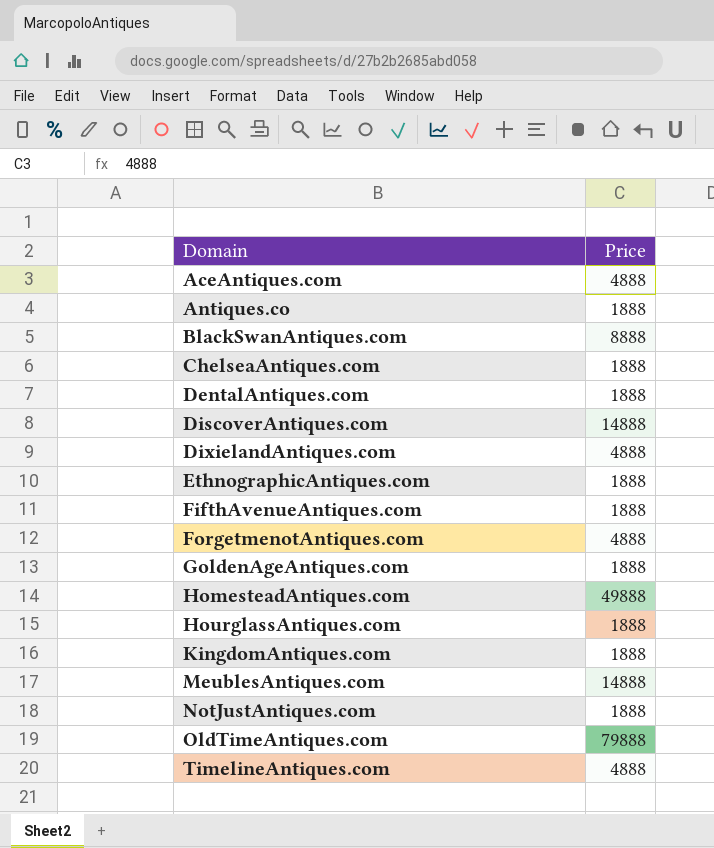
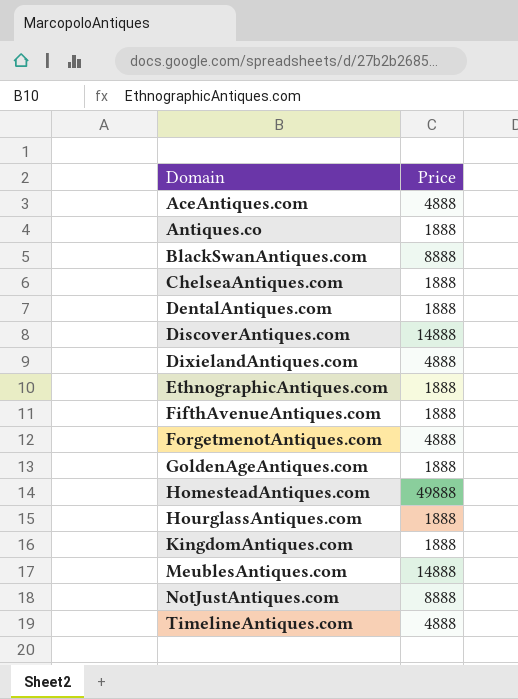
row OldTimeAntiques.com: 79888 -> none
NotJustAntiques.com | Price: 1888 -> 8888

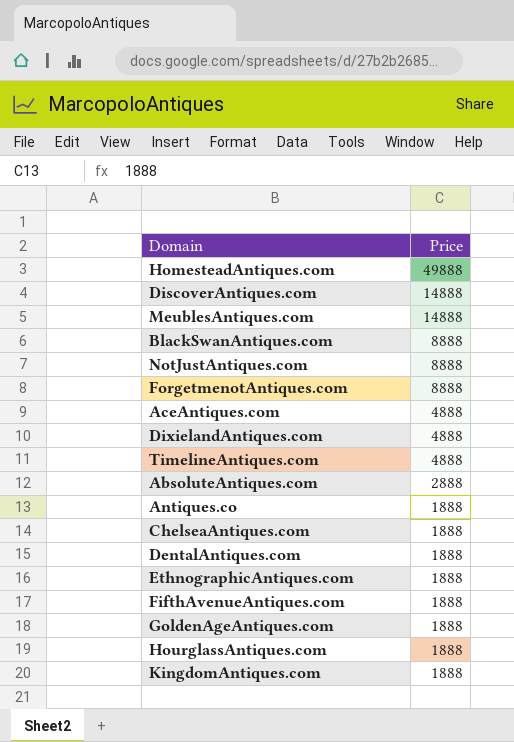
row order: Domain ascending -> Price descending
ForgetmenotAntiques.com | Price: 4888 -> 8888
row AbsoluteAntiques.com: none -> 2888

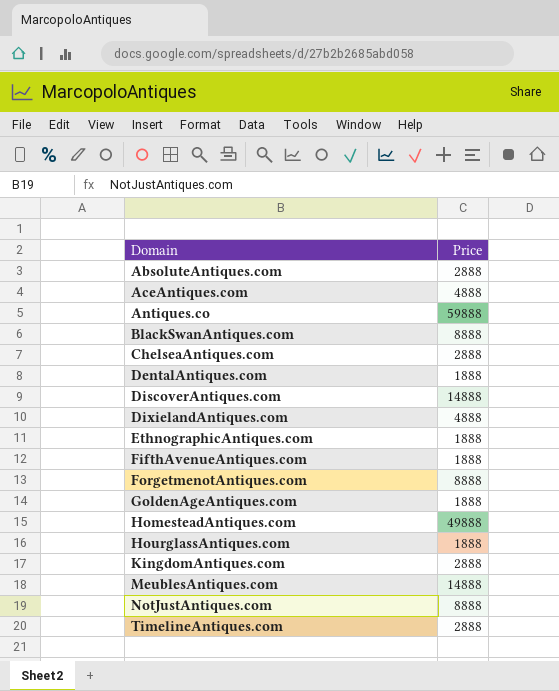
row order: Price descending -> Domain ascending
Antiques.co | Price: 1888 -> 59888
ChelseaAntiques.com | Price: 1888 -> 2888
KingdomAntiques.com | Price: 1888 -> 2888
TimelineAntiques.com | Price: 4888 -> 2888

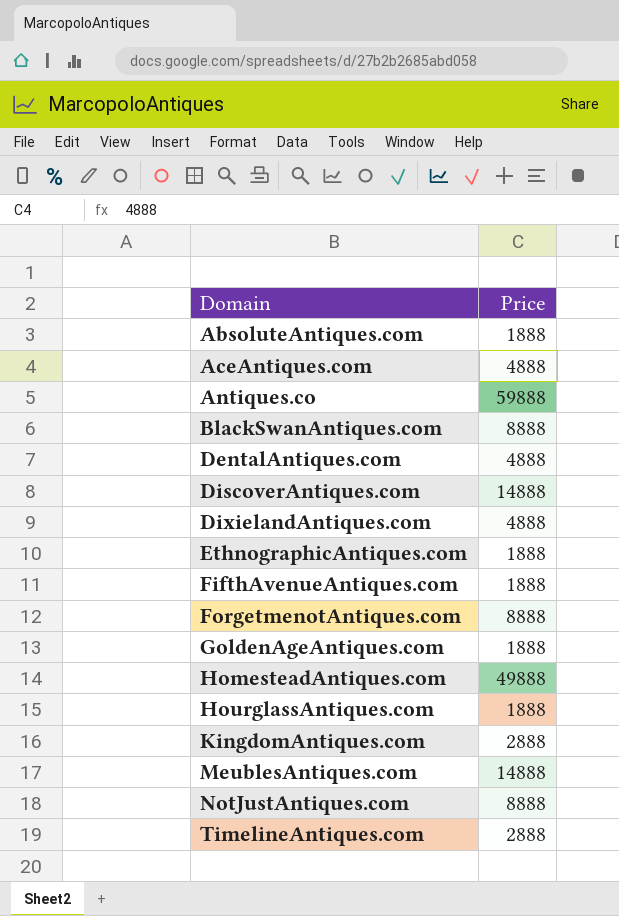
row ChelseaAntiques.com: 2888 -> none
AbsoluteAntiques.com | Price: 2888 -> 1888
DentalAntiques.com | Price: 1888 -> 4888

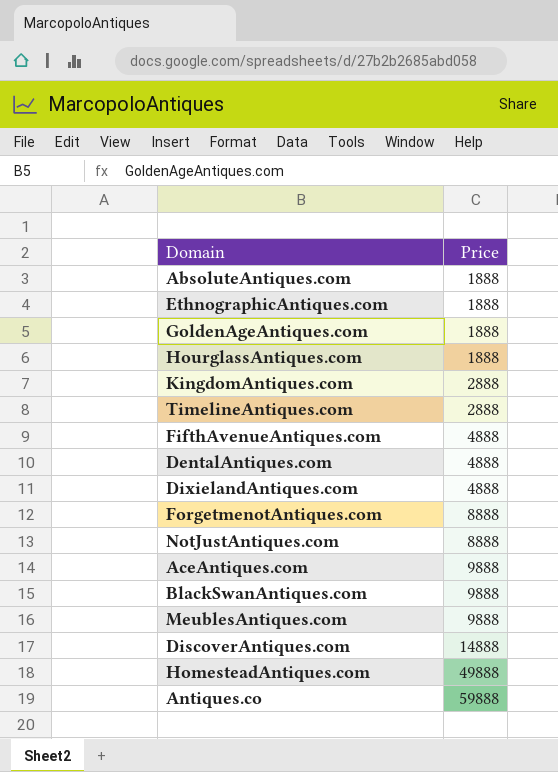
row order: Domain ascending -> Price ascending
FifthAvenueAntiques.com | Price: 1888 -> 4888
AceAntiques.com | Price: 4888 -> 9888
BlackSwanAntiques.com | Price: 8888 -> 9888
MeublesAntiques.com | Price: 14888 -> 9888

